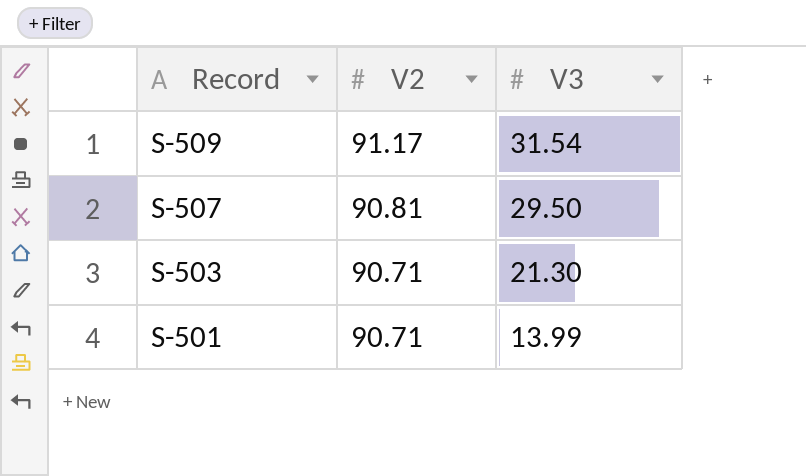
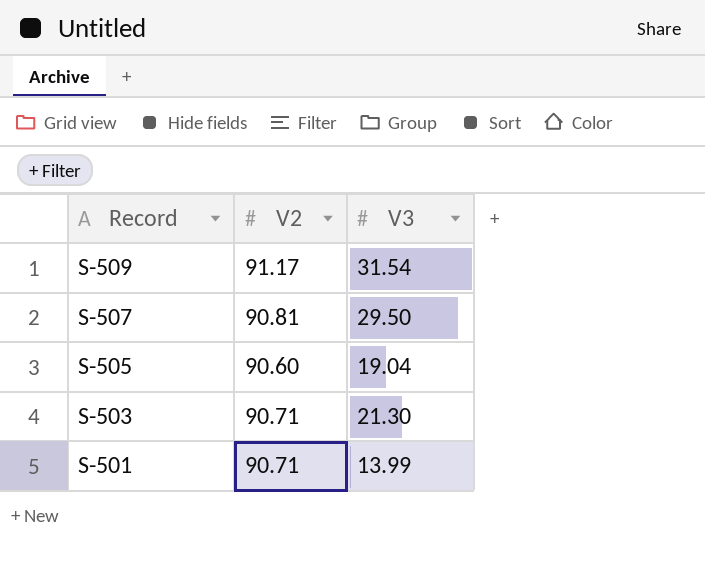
row S-505: none -> 90.60 | 19.04

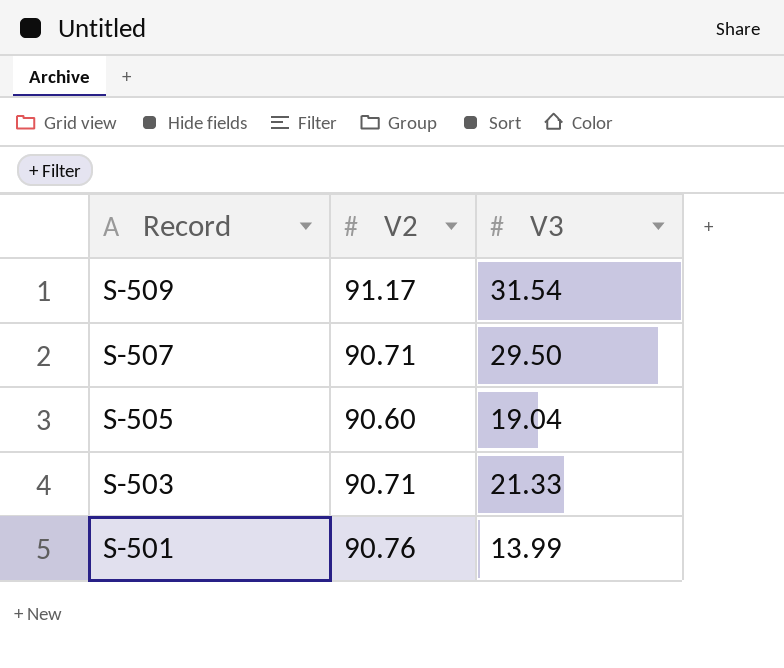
S-507 | V2: 90.81 -> 90.71
S-503 | V3: 21.30 -> 21.33
S-501 | V2: 90.71 -> 90.76

